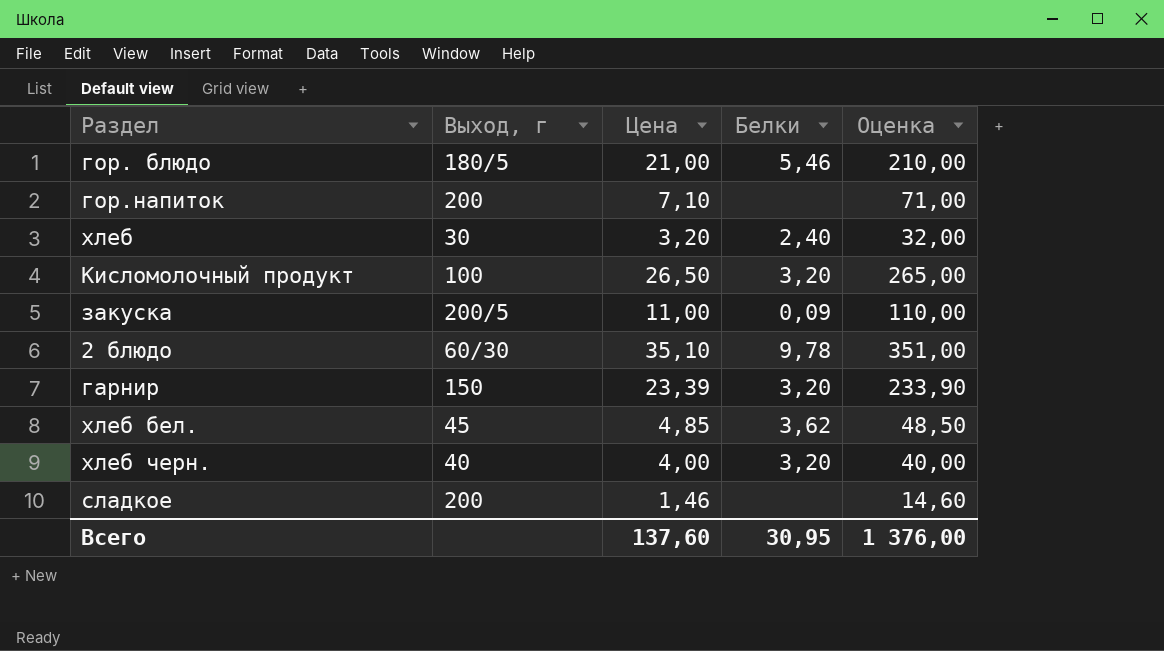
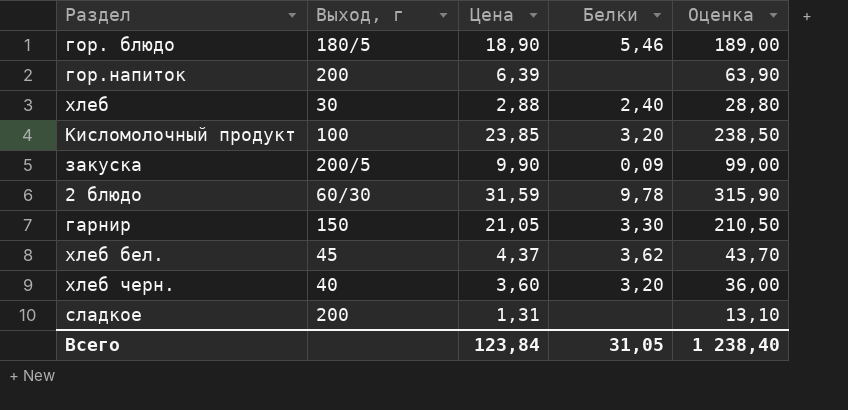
гор. блюдо | Цена: 21,00 -> 18,90
гор. блюдо | Оценка: 210,00 -> 189,00
гор.напиток | Цена: 7,10 -> 6,39
гор.напиток | Оценка: 71,00 -> 63,90
хлеб | Цена: 3,20 -> 2,88
хлеб | Оценка: 32,00 -> 28,80
Кисломолочный продукт | Цена: 26,50 -> 23,85
Кисломолочный продукт | Оценка: 265,00 -> 238,50
закуска | Цена: 11,00 -> 9,90
закуска | Оценка: 110,00 -> 99,00
2 блюдо | Цена: 35,10 -> 31,59
2 блюдо | Оценка: 351,00 -> 315,90
гарнир | Цена: 23,39 -> 21,05
гарнир | Белки: 3,20 -> 3,30
гарнир | Оценка: 233,90 -> 210,50
хлеб бел. | Цена: 4,85 -> 4,37
хлеб бел. | Оценка: 48,50 -> 43,70
хлеб черн. | Цена: 4,00 -> 3,60
хлеб черн. | Оценка: 40,00 -> 36,00
сладкое | Цена: 1,46 -> 1,31
сладкое | Оценка: 14,60 -> 13,10
Всего | Цена: 137,60 -> 123,84
Всего | Белки: 30,95 -> 31,05
Всего | Оценка: 1 376,00 -> 1 238,40

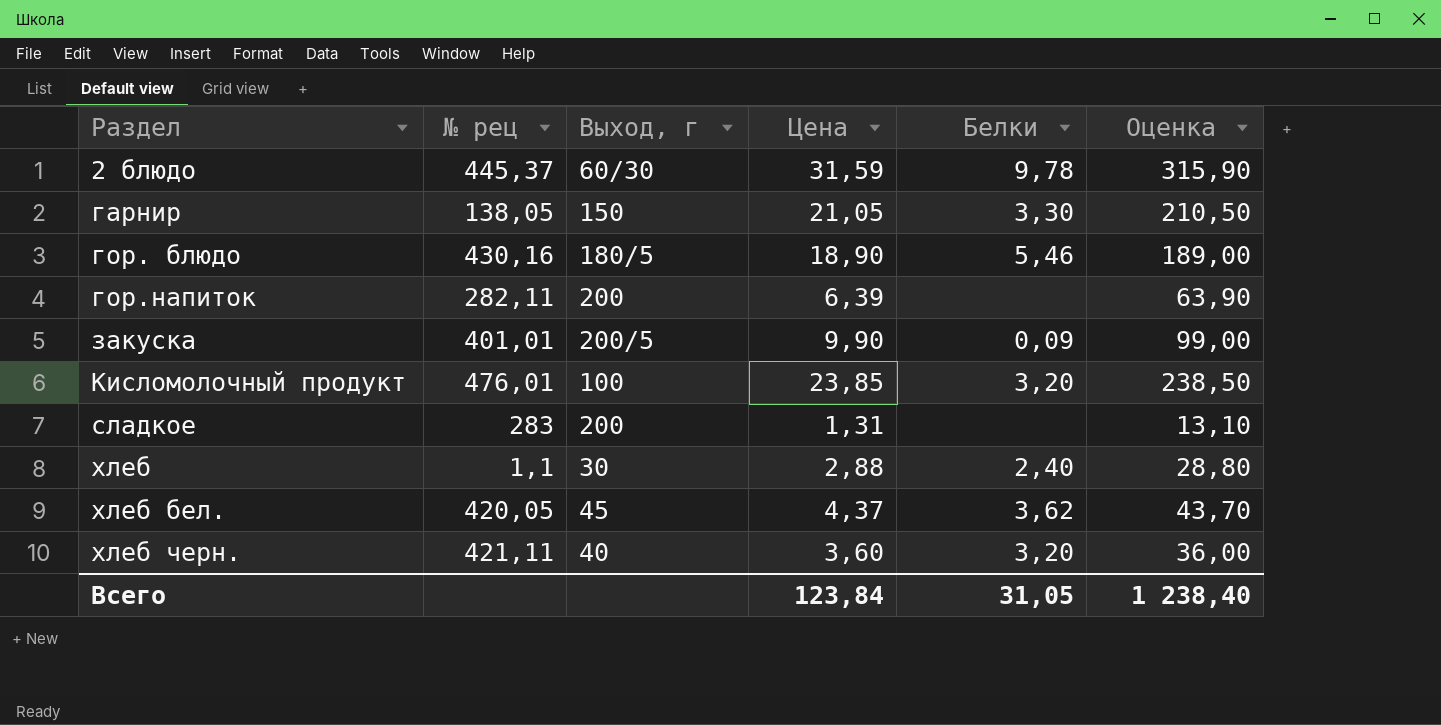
row order: none -> Раздел ascending
column № рец | position: none -> 2

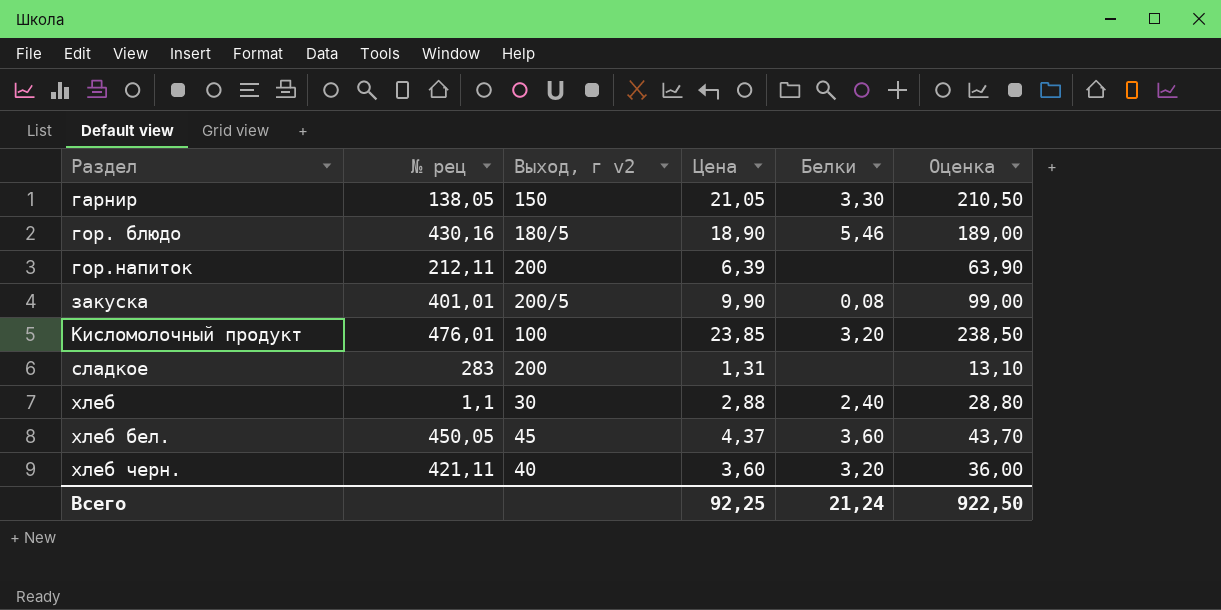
column name: Выход, г -> Выход, г v2
row 2 блюдо: 445,37 | 60/30 | 31,59 | 9,78 | 315,90 -> none
гор.напиток | № рец: 282,11 -> 212,11
закуска | Белки: 0,09 -> 0,08
хлеб бел. | № рец: 420,05 -> 450,05
хлеб бел. | Белки: 3,62 -> 3,60
Всего | Цена: 123,84 -> 92,25
Всего | Белки: 31,05 -> 21,24
Всего | Оценка: 1 238,40 -> 922,50

